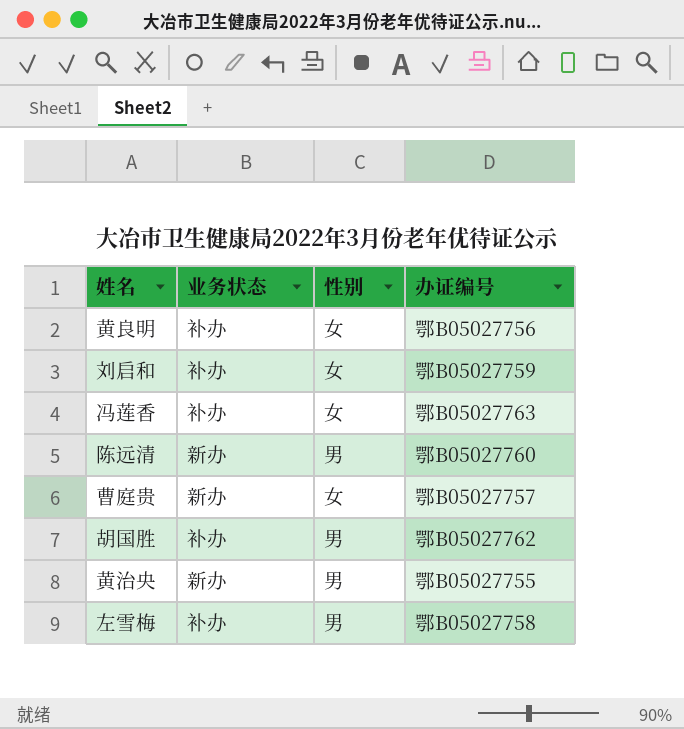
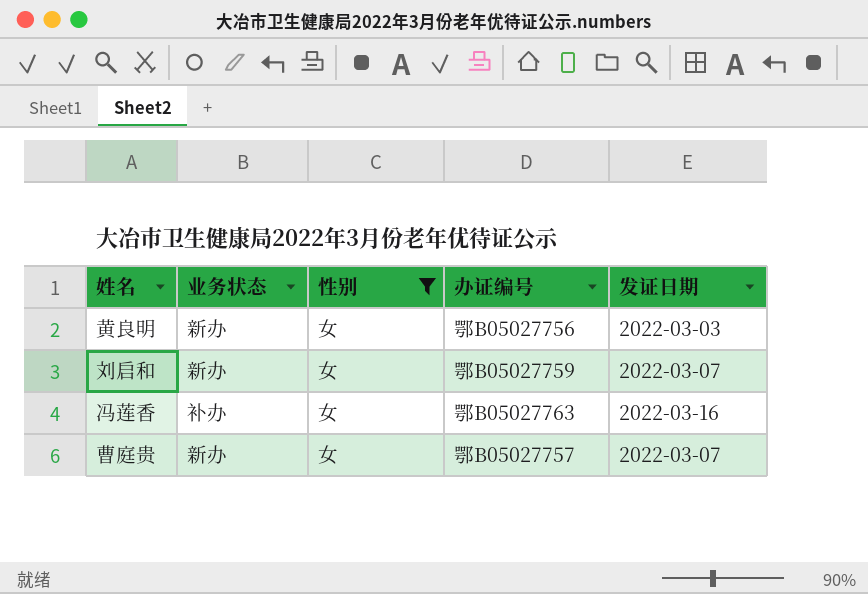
filter: none -> 性别 = 女
column 发证日期 | position: none -> 5
黄良明 | 业务状态: 补办 -> 新办
刘启和 | 业务状态: 补办 -> 新办

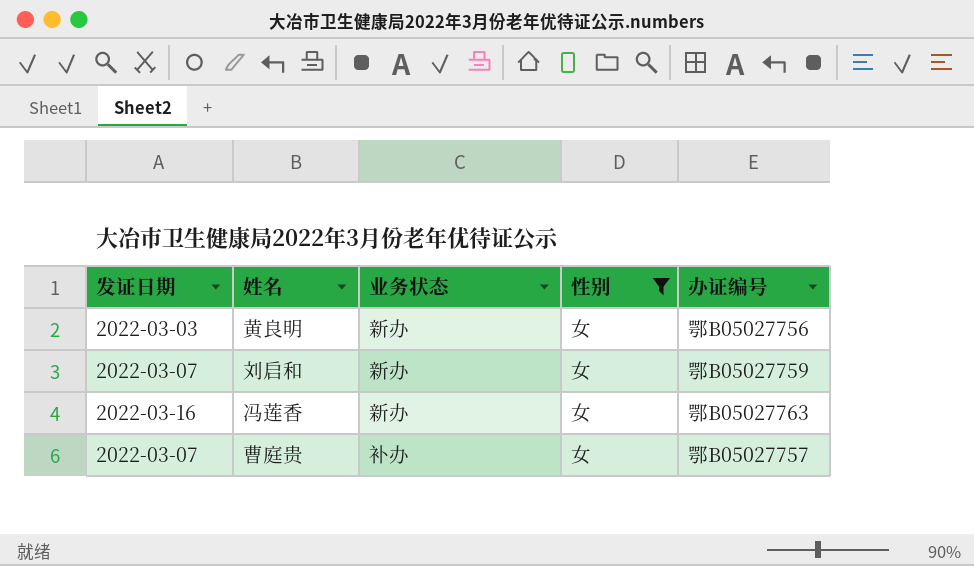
column 发证日期 | position: 5 -> 1
冯莲香 | 业务状态: 补办 -> 新办
曹庭贵 | 业务状态: 新办 -> 补办

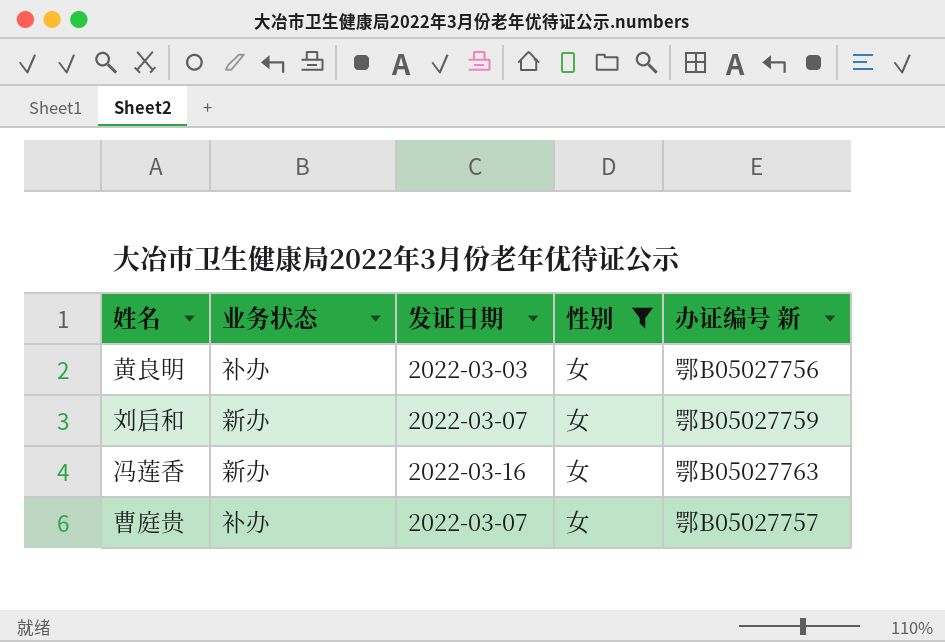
column 发证日期 | position: 1 -> 3
column name: 办证编号 -> 办证编号 新
黄良明 | 业务状态: 新办 -> 补办

